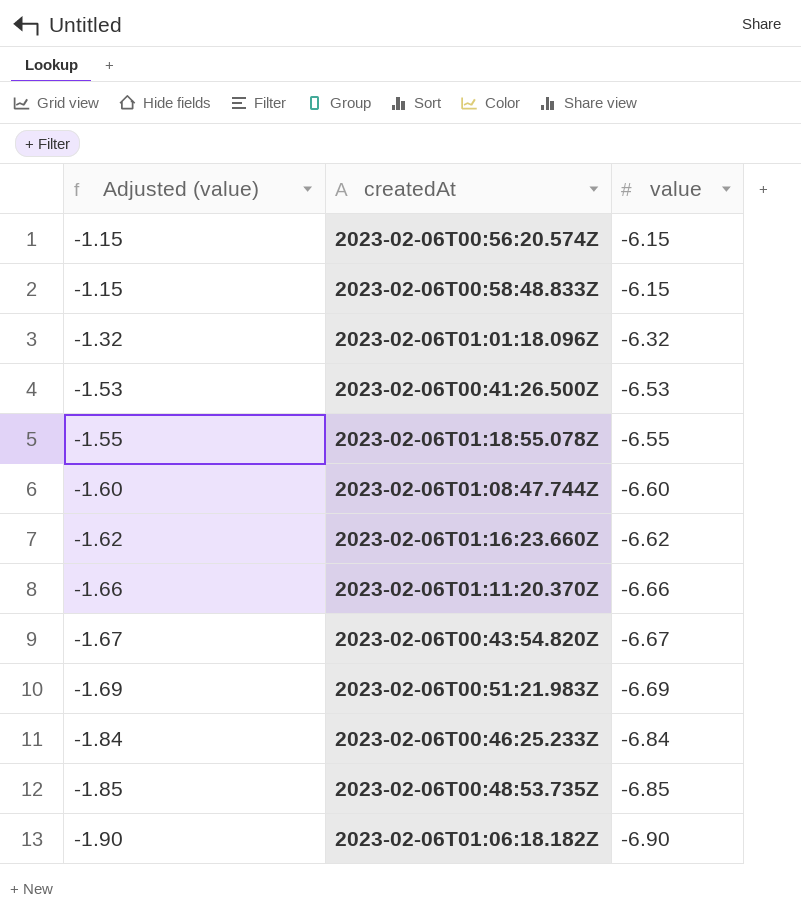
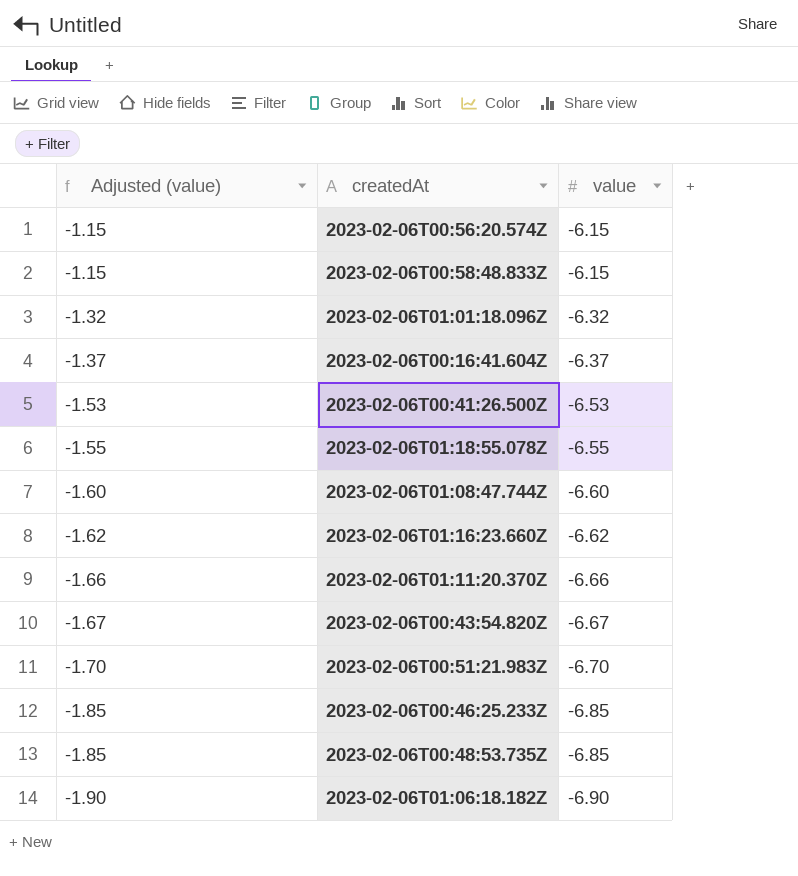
row 2023-02-06T00:16:41.604Z: none -> -1.37 | -6.37
2023-02-06T00:51:21.983Z | Adjusted (value): -1.69 -> -1.70
2023-02-06T00:51:21.983Z | value: -6.69 -> -6.70
2023-02-06T00:46:25.233Z | Adjusted (value): -1.84 -> -1.85
2023-02-06T00:46:25.233Z | value: -6.84 -> -6.85

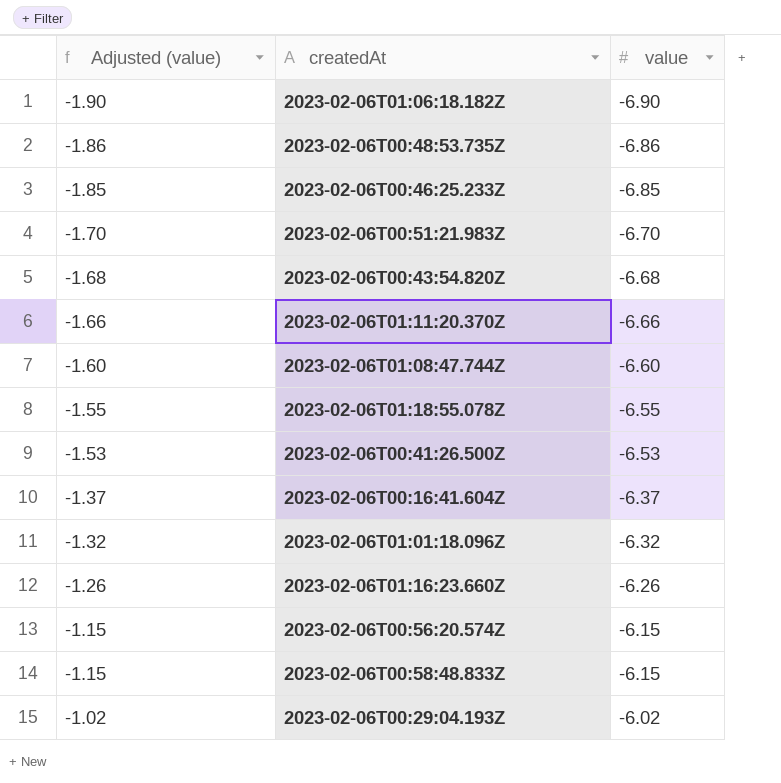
row order: Adjusted (value) descending -> Adjusted (value) ascending
2023-02-06T00:48:53.735Z | Adjusted (value): -1.85 -> -1.86
2023-02-06T00:48:53.735Z | value: -6.85 -> -6.86
2023-02-06T00:43:54.820Z | Adjusted (value): -1.67 -> -1.68
2023-02-06T00:43:54.820Z | value: -6.67 -> -6.68
2023-02-06T01:16:23.660Z | Adjusted (value): -1.62 -> -1.26
2023-02-06T01:16:23.660Z | value: -6.62 -> -6.26
row 2023-02-06T00:29:04.193Z: none -> -1.02 | -6.02

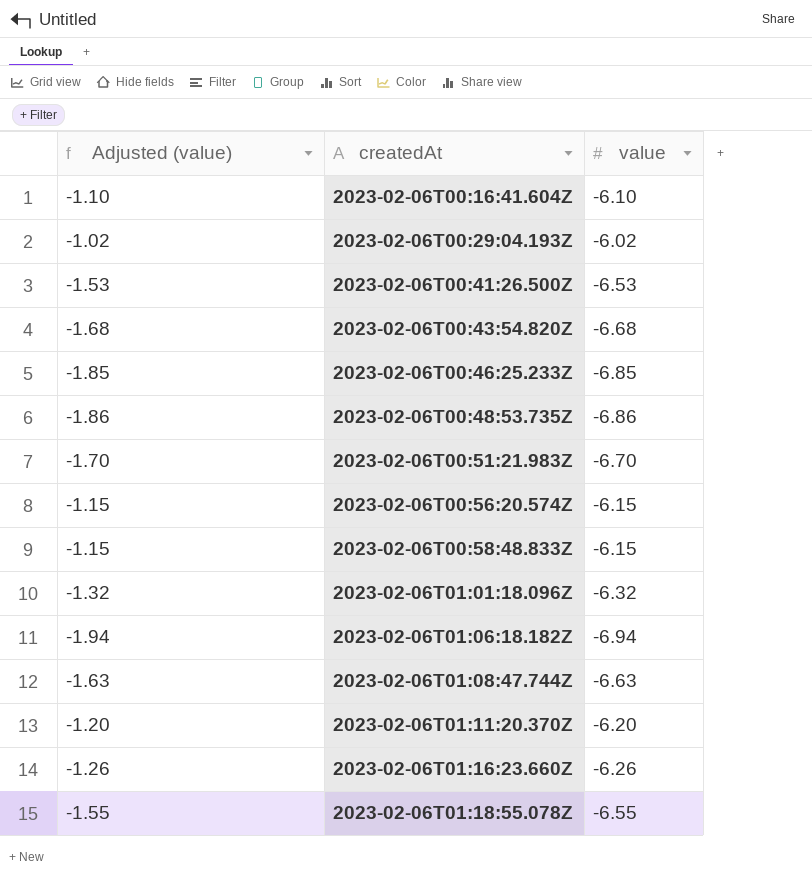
row order: Adjusted (value) ascending -> createdAt ascending
2023-02-06T00:16:41.604Z | Adjusted (value): -1.37 -> -1.10
2023-02-06T00:16:41.604Z | value: -6.37 -> -6.10
2023-02-06T01:06:18.182Z | Adjusted (value): -1.90 -> -1.94
2023-02-06T01:06:18.182Z | value: -6.90 -> -6.94
2023-02-06T01:08:47.744Z | Adjusted (value): -1.60 -> -1.63
2023-02-06T01:08:47.744Z | value: -6.60 -> -6.63
2023-02-06T01:11:20.370Z | Adjusted (value): -1.66 -> -1.20
2023-02-06T01:11:20.370Z | value: -6.66 -> -6.20

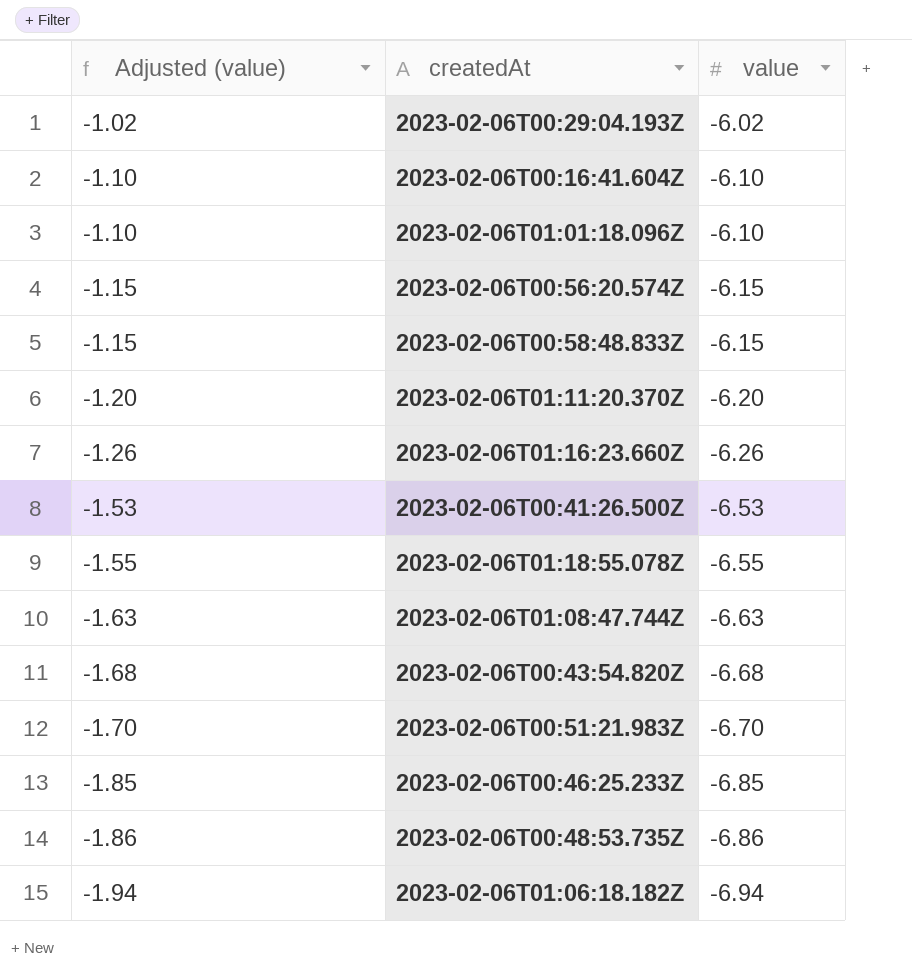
row order: createdAt ascending -> Adjusted (value) descending
2023-02-06T01:01:18.096Z | Adjusted (value): -1.32 -> -1.10
2023-02-06T01:01:18.096Z | value: -6.32 -> -6.10

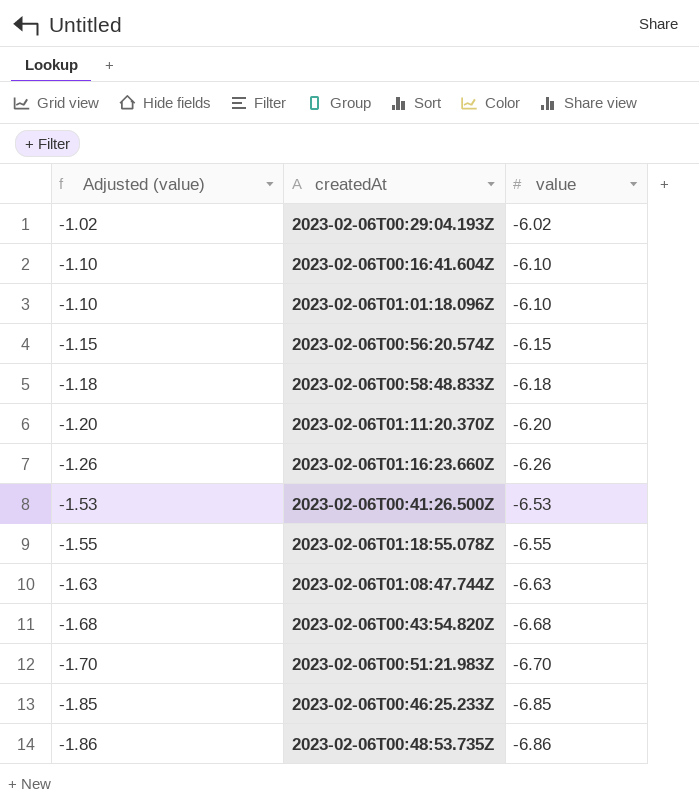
row 2023-02-06T01:06:18.182Z: -1.94 | -6.94 -> none
2023-02-06T00:58:48.833Z | Adjusted (value): -1.15 -> -1.18
2023-02-06T00:58:48.833Z | value: -6.15 -> -6.18

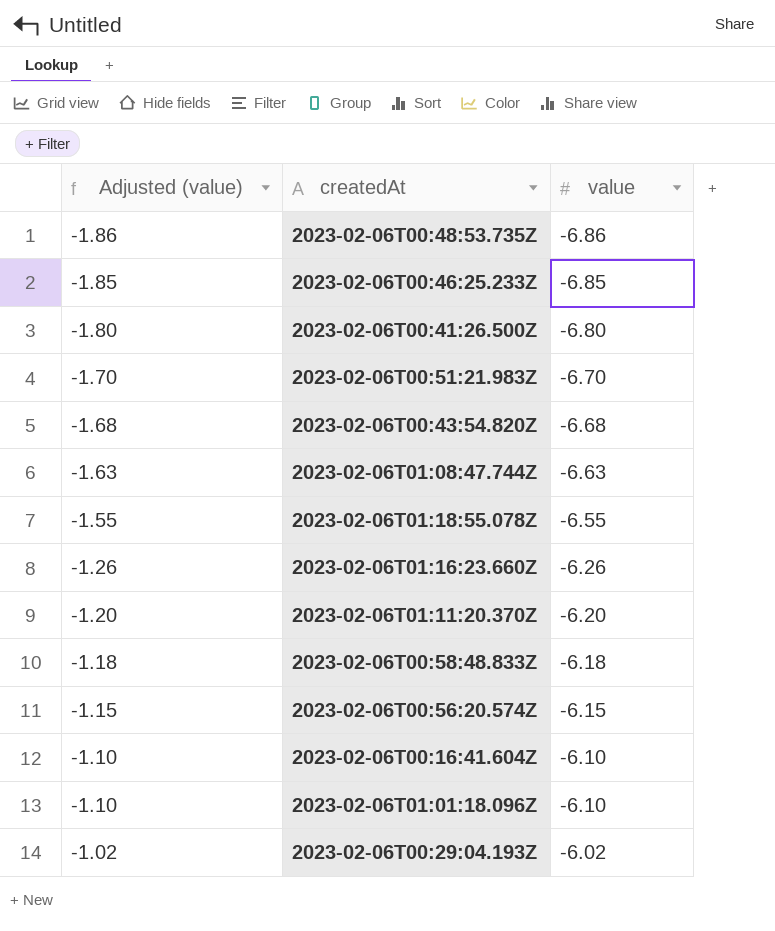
row order: Adjusted (value) descending -> Adjusted (value) ascending
2023-02-06T00:41:26.500Z | Adjusted (value): -1.53 -> -1.80
2023-02-06T00:41:26.500Z | value: -6.53 -> -6.80

